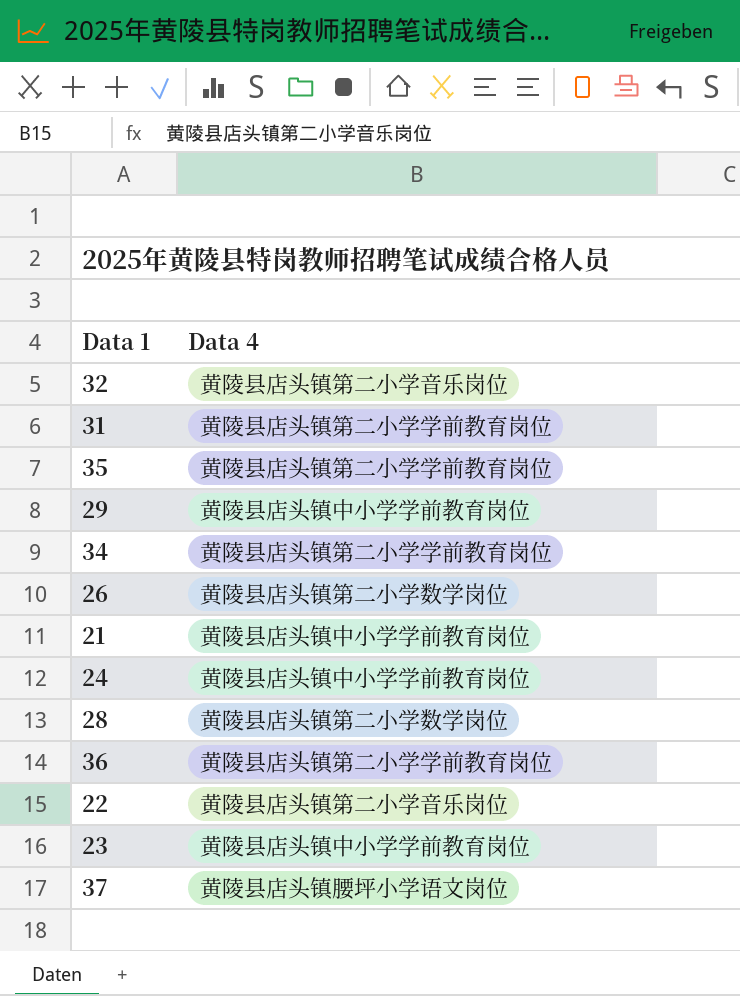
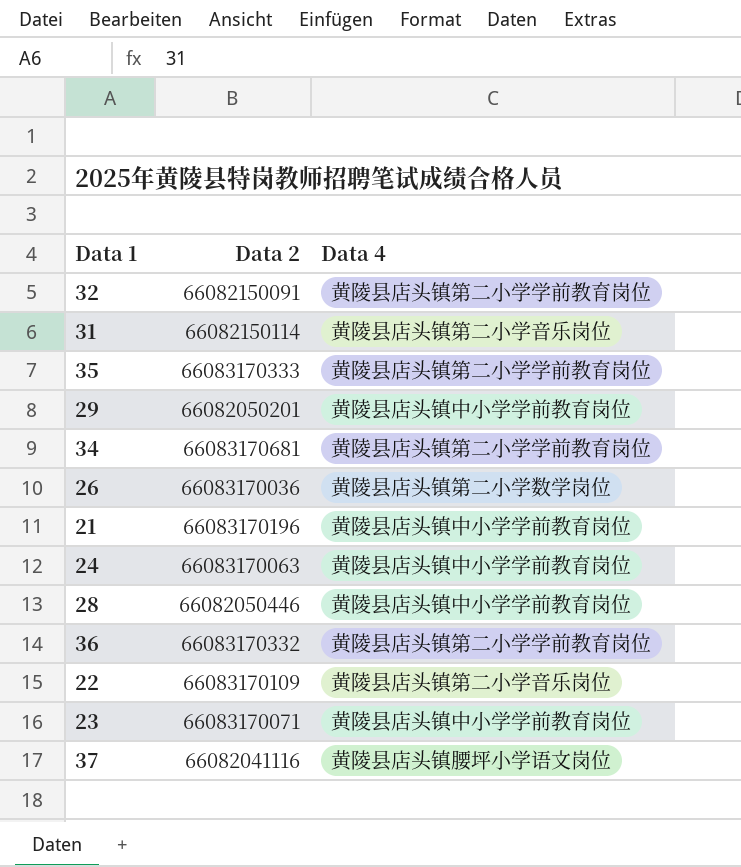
column Data 2 | position: none -> 2
32 | Data 4: 黄陵县店头镇第二小学音乐岗位 -> 黄陵县店头镇第二小学学前教育岗位
31 | Data 4: 黄陵县店头镇第二小学学前教育岗位 -> 黄陵县店头镇第二小学音乐岗位
28 | Data 4: 黄陵县店头镇第二小学数学岗位 -> 黄陵县店头镇中小学学前教育岗位

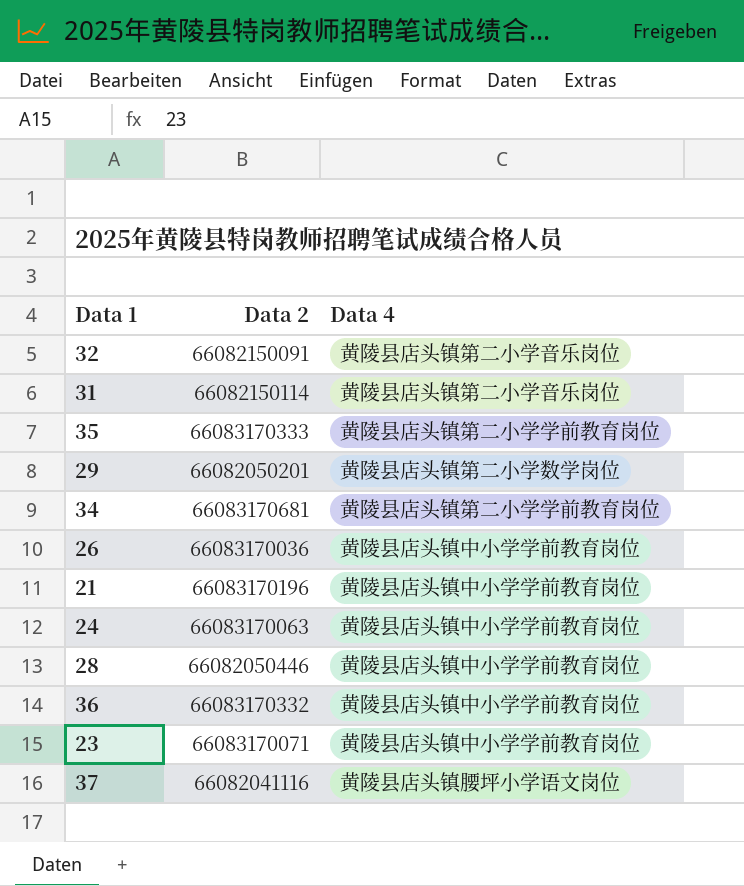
row 22: 66083170109 | 黄陵县店头镇第二小学音乐岗位 -> none
32 | Data 4: 黄陵县店头镇第二小学学前教育岗位 -> 黄陵县店头镇第二小学音乐岗位
29 | Data 4: 黄陵县店头镇中小学学前教育岗位 -> 黄陵县店头镇第二小学数学岗位
26 | Data 4: 黄陵县店头镇第二小学数学岗位 -> 黄陵县店头镇中小学学前教育岗位
36 | Data 4: 黄陵县店头镇第二小学学前教育岗位 -> 黄陵县店头镇中小学学前教育岗位

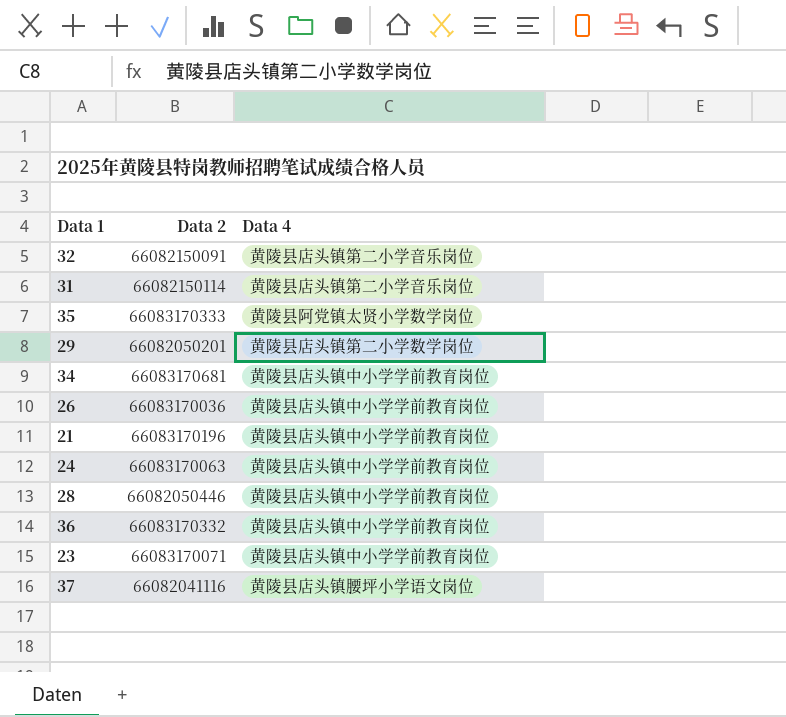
35 | Data 4: 黄陵县店头镇第二小学学前教育岗位 -> 黄陵县阿党镇太贤小学数学岗位
34 | Data 4: 黄陵县店头镇第二小学学前教育岗位 -> 黄陵县店头镇中小学学前教育岗位

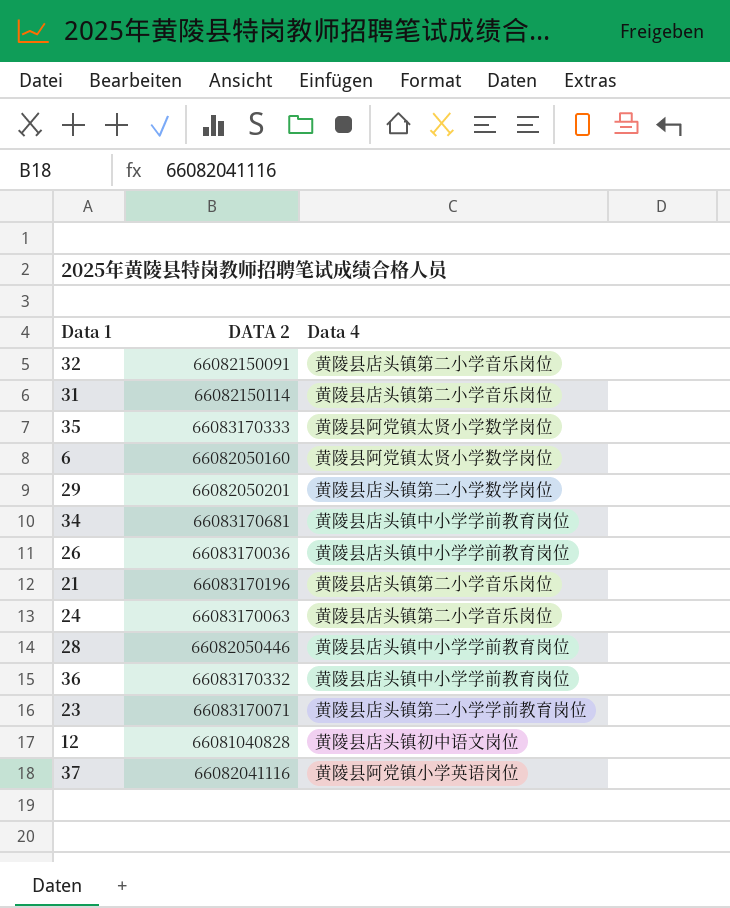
column name: Data 2 -> DATA 2
row 6: none -> 66082050160 | 黄陵县阿党镇太贤小学数学岗位
21 | Data 4: 黄陵县店头镇中小学学前教育岗位 -> 黄陵县店头镇第二小学音乐岗位
24 | Data 4: 黄陵县店头镇中小学学前教育岗位 -> 黄陵县店头镇第二小学音乐岗位
23 | Data 4: 黄陵县店头镇中小学学前教育岗位 -> 黄陵县店头镇第二小学学前教育岗位
row 12: none -> 66081040828 | 黄陵县店头镇初中语文岗位
37 | Data 4: 黄陵县店头镇腰坪小学语文岗位 -> 黄陵县阿党镇小学英语岗位

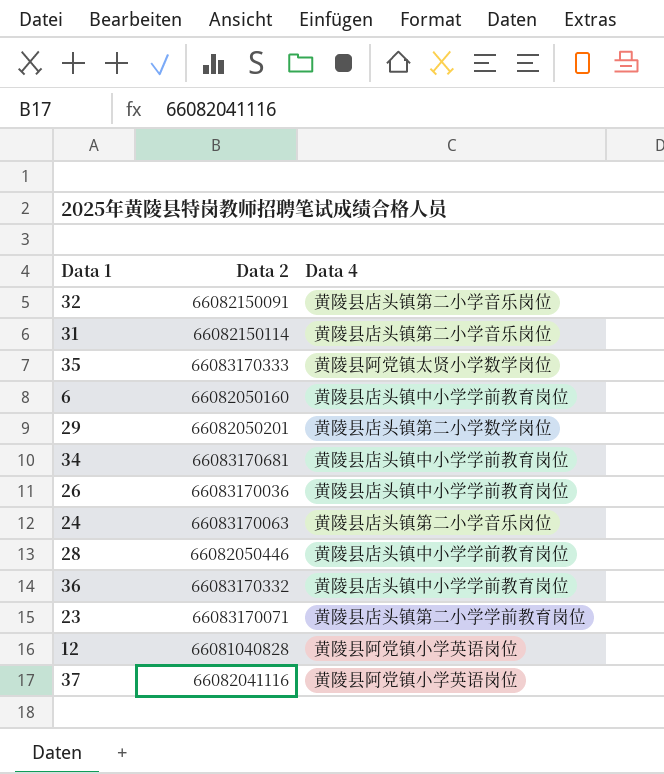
column name: DATA 2 -> Data 2
row 21: 66083170196 | 黄陵县店头镇第二小学音乐岗位 -> none
6 | Data 4: 黄陵县阿党镇太贤小学数学岗位 -> 黄陵县店头镇中小学学前教育岗位
12 | Data 4: 黄陵县店头镇初中语文岗位 -> 黄陵县阿党镇小学英语岗位

